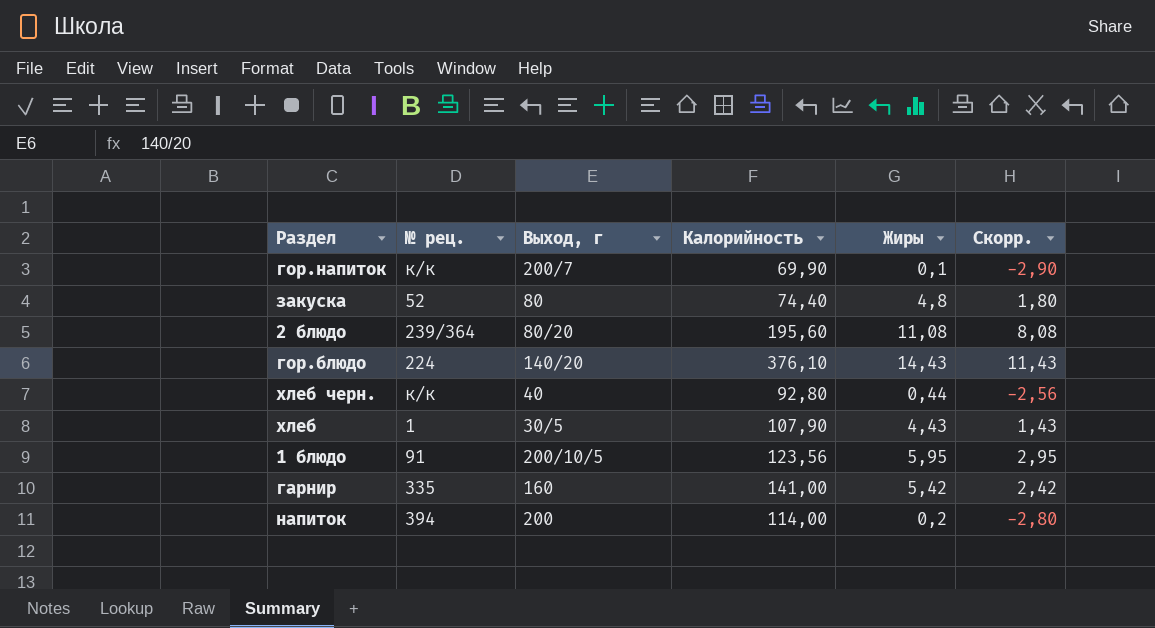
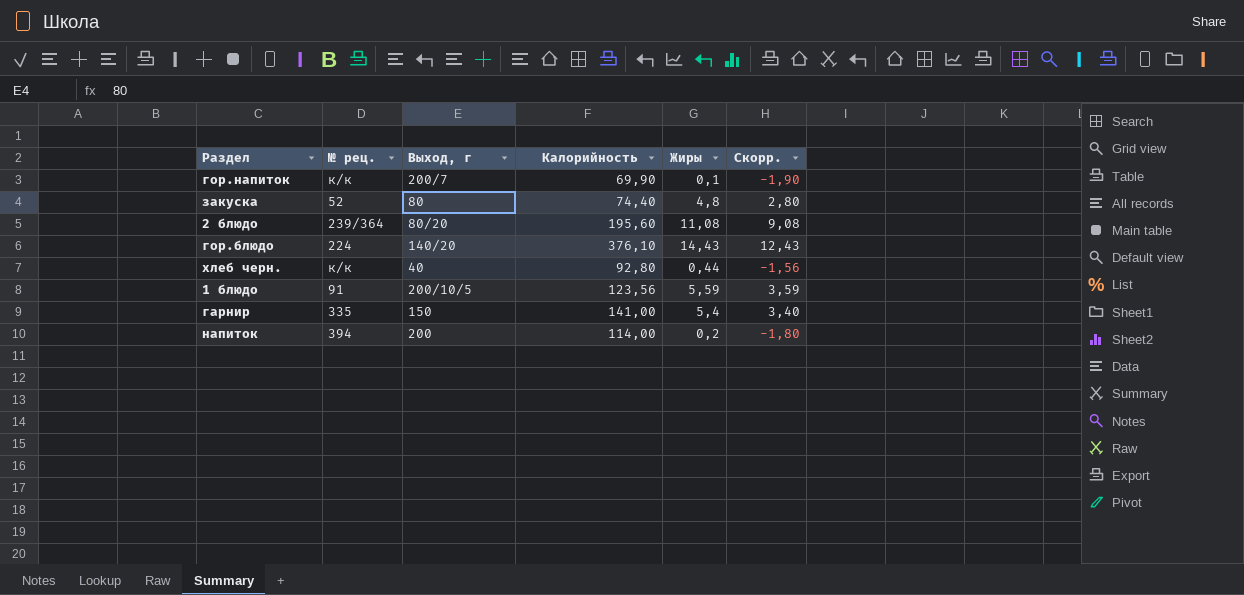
column Скорр. | formula: [Жиры] - 3 -> [Жиры] - 2
row хлеб: 1 | 30/5 | 107,90 | 4,43 | 1,43 -> none
1 блюдо | Жиры: 5,95 -> 5,59
гарнир | Выход, г: 160 -> 150
гарнир | Жиры: 5,42 -> 5,4

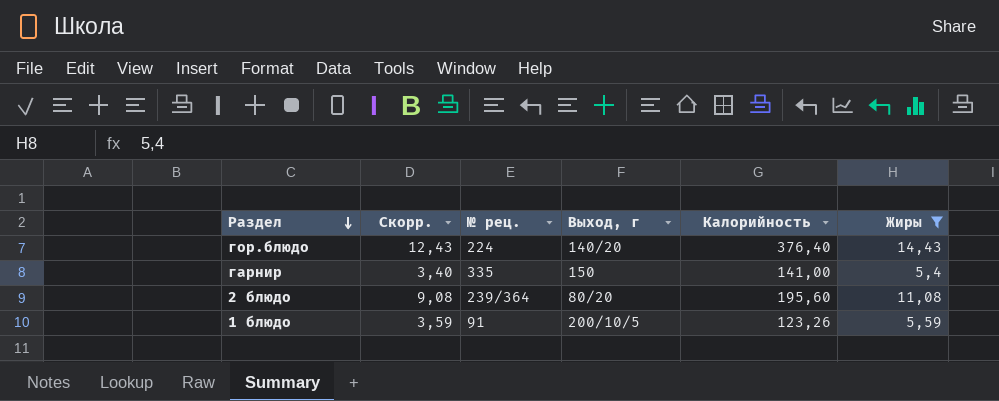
filter: none -> Жиры >= 5,4
row order: none -> Раздел descending
column Скорр. | position: 6 -> 2
гор.блюдо | Калорийность: 376,10 -> 376,40
1 блюдо | Калорийность: 123,56 -> 123,26

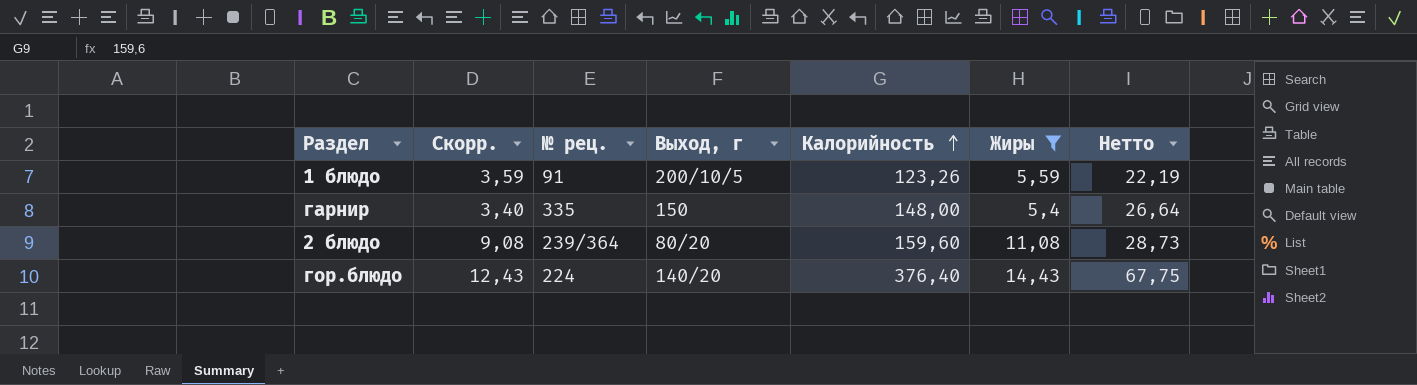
row order: Раздел descending -> Калорийность ascending
column Нетто | formula: none -> [Калорийность] * 0,18
гарнир | Калорийность: 141,00 -> 148,00
2 блюдо | Калорийность: 195,60 -> 159,60

